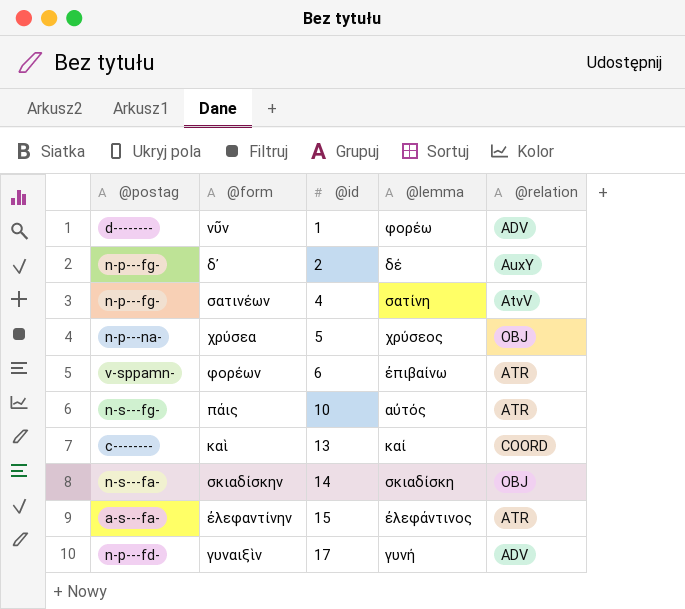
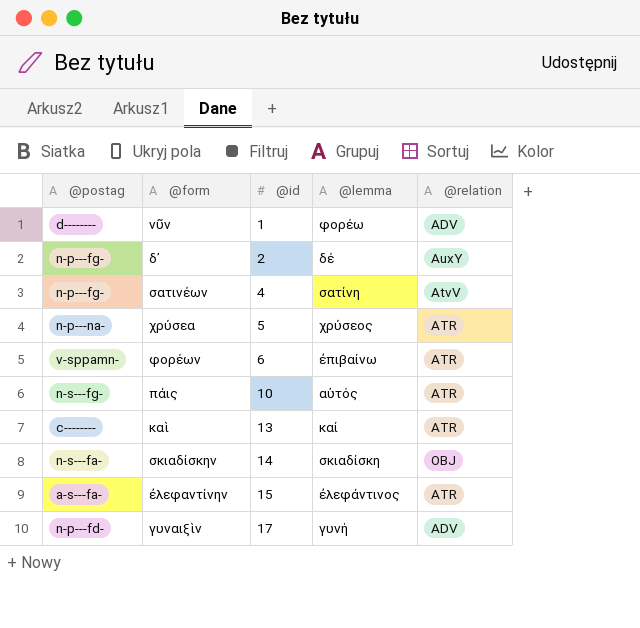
χρύσεα | @relation: OBJ -> ATR
καὶ | @relation: COORD -> ATR

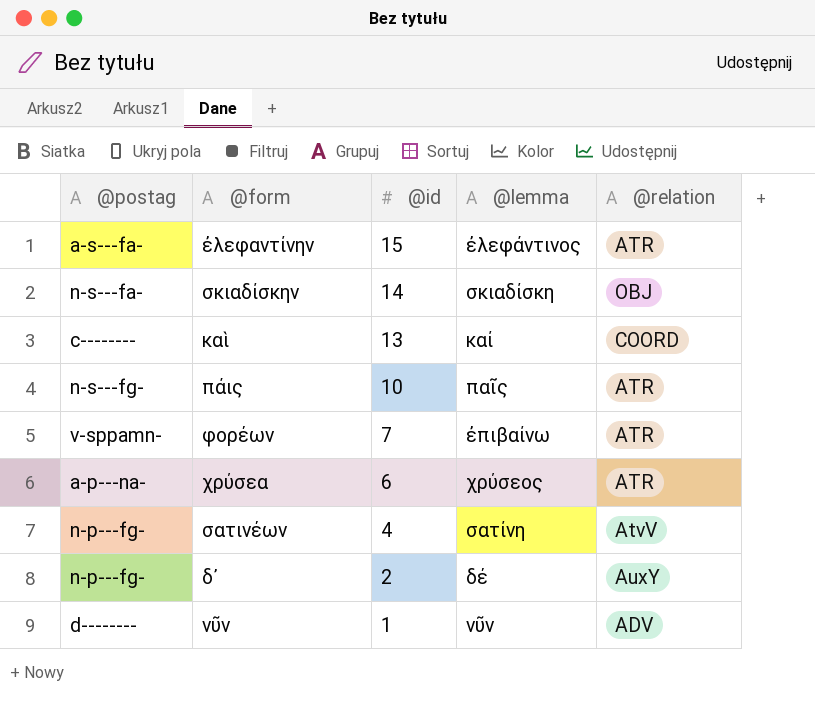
row order: @id ascending -> @id descending
row γυναιξὶν: n-p---fd- | 17 | γυνή | ADV -> none
καὶ | @relation: ATR -> COORD
πάις | @lemma: αὐτός -> παῖς
φορέων | @id: 6 -> 7
χρύσεα | @postag: n-p---na- -> a-p---na-
χρύσεα | @id: 5 -> 6
νῦν | @lemma: φορέω -> νῦν

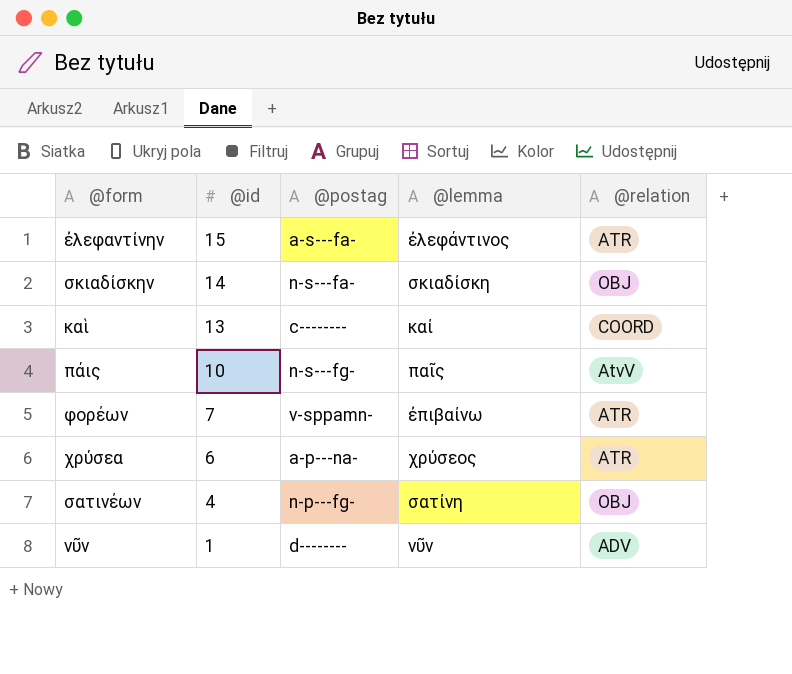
column @postag | position: 1 -> 3
row δ᾽: n-p---fg- | 2 | δέ | AuxY -> none
πάις | @relation: ATR -> AtvV
σατινέων | @relation: AtvV -> OBJ

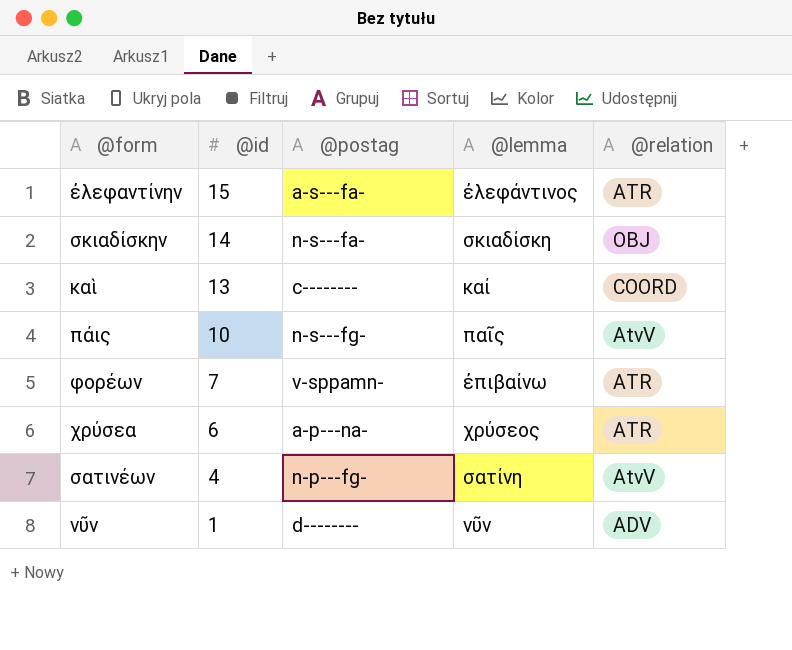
σατινέων | @relation: OBJ -> AtvV

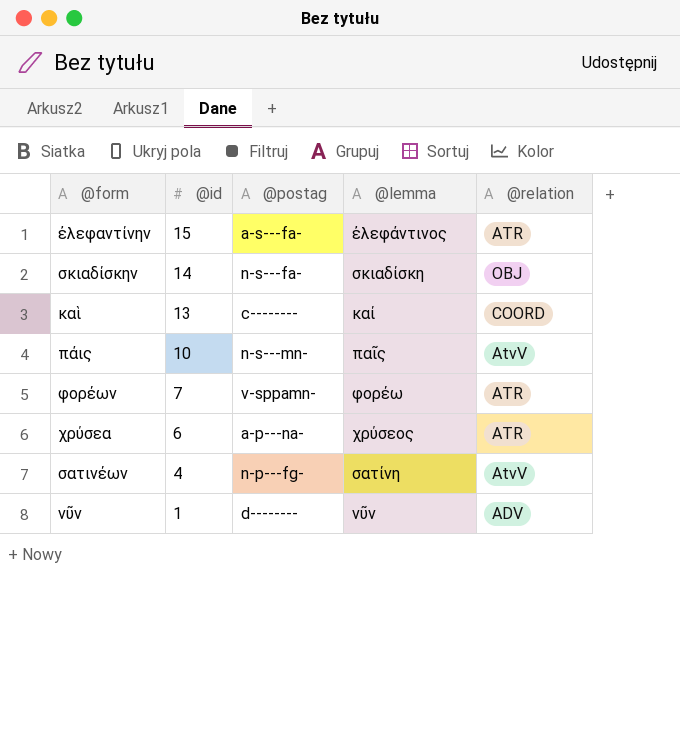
πάις | @postag: n-s---fg- -> n-s---mn-
φορέων | @lemma: ἐπιβαίνω -> φορέω

